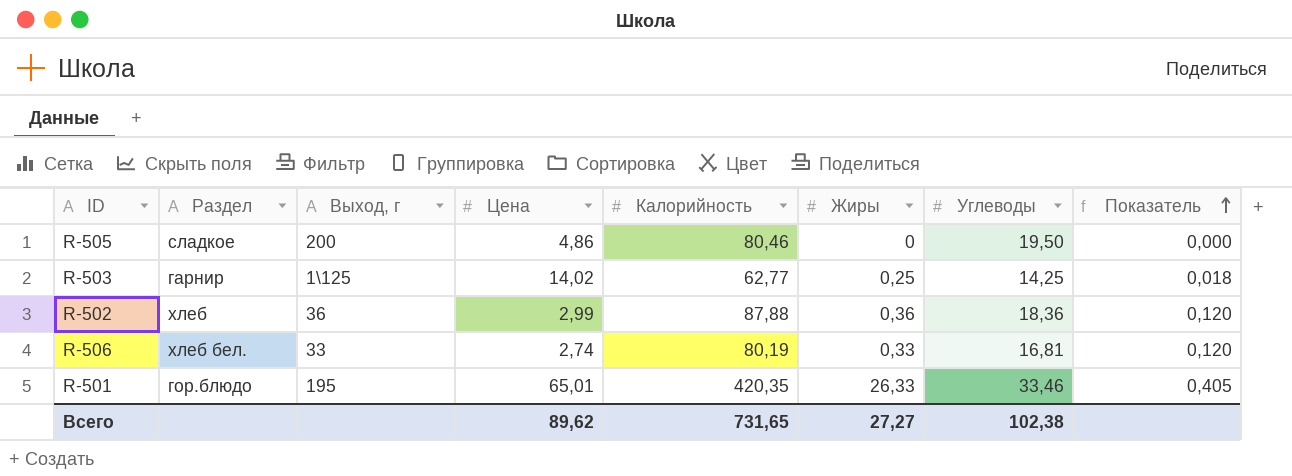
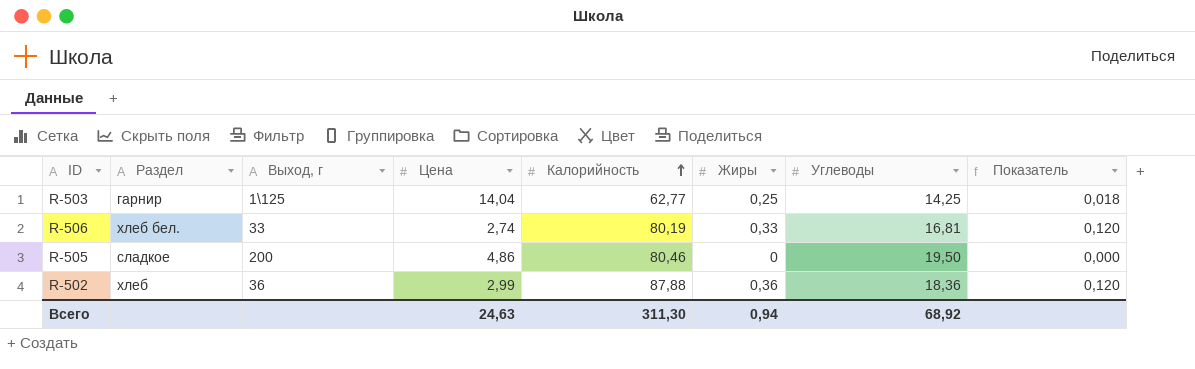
row order: Показатель ascending -> Калорийность ascending
row R-501: гор.блюдо | 195 | 65,01 | 420,35 | 26,33 | 33,46 | 0,405 -> none
R-503 | Цена: 14,02 -> 14,04
Всего | Цена: 89,62 -> 24,63
Всего | Калорийность: 731,65 -> 311,30
Всего | Жиры: 27,27 -> 0,94
Всего | Углеводы: 102,38 -> 68,92

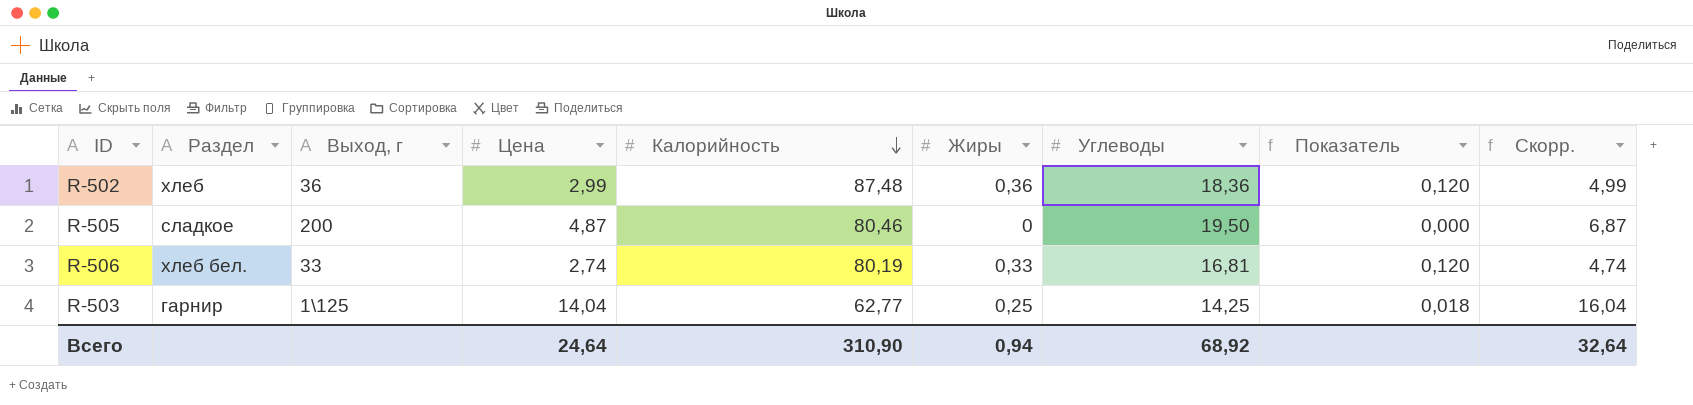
row order: Калорийность ascending -> Калорийность descending
column Скорр. | formula: none -> [Цена] + 2
R-502 | Калорийность: 87,88 -> 87,48
R-505 | Цена: 4,86 -> 4,87
Всего | Цена: 24,63 -> 24,64
Всего | Калорийность: 311,30 -> 310,90

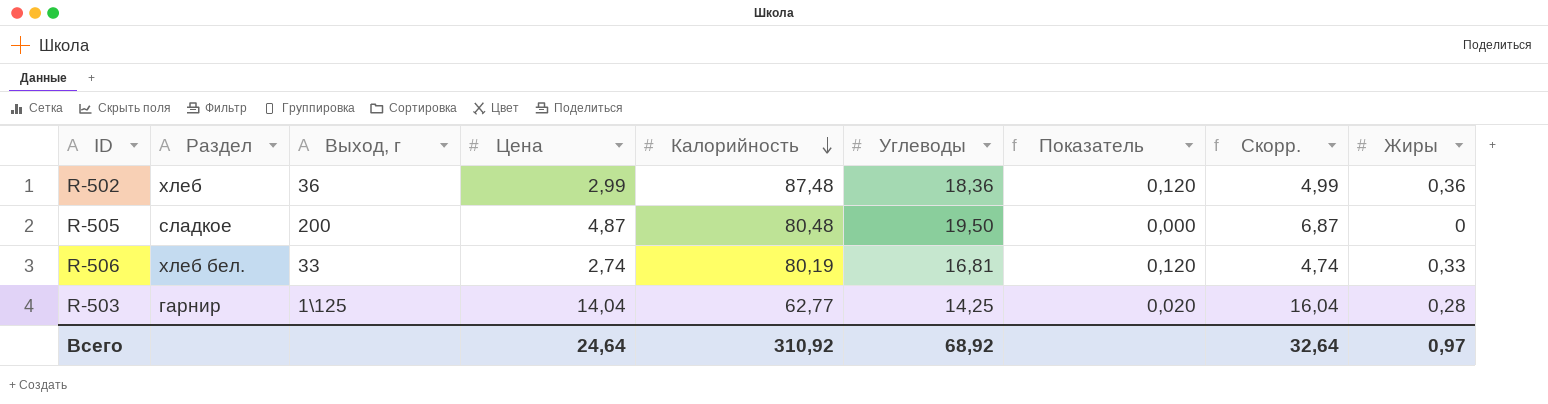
column Жиры | position: 6 -> 9
R-505 | Калорийность: 80,46 -> 80,48
R-503 | Показатель: 0,018 -> 0,020
R-503 | Жиры: 0,25 -> 0,28
Всего | Калорийность: 310,90 -> 310,92
Всего | Жиры: 0,94 -> 0,97

